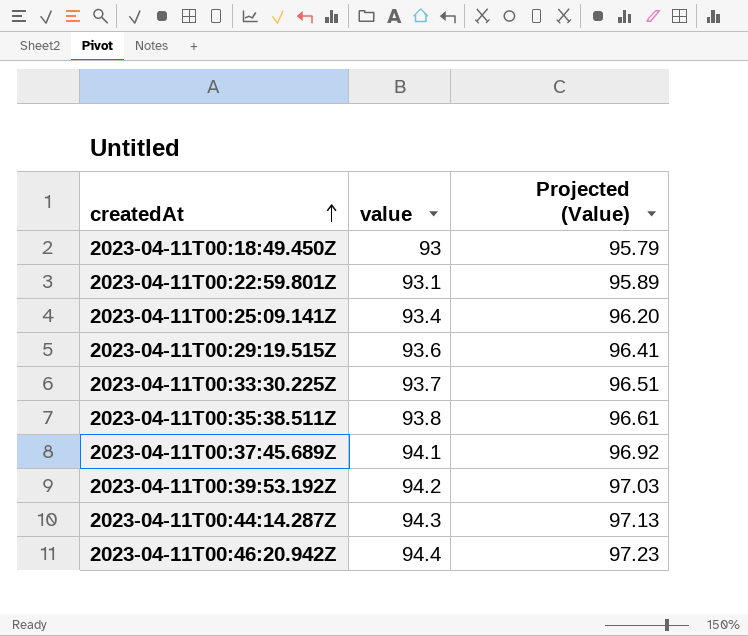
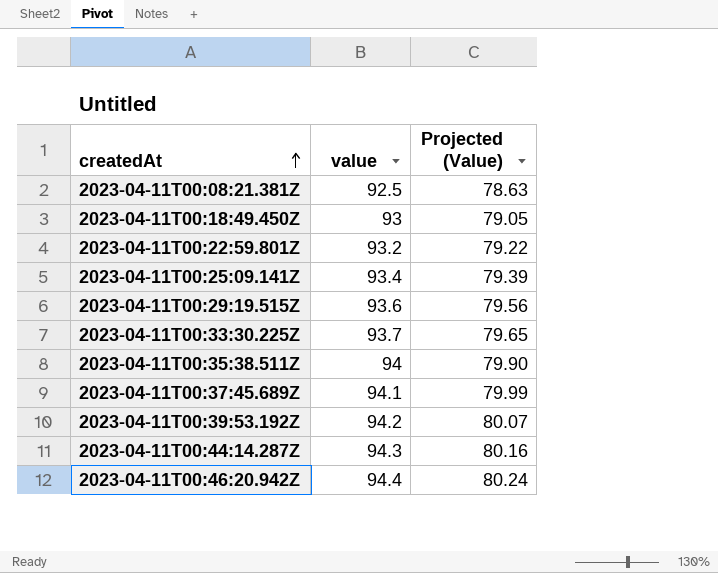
column Projected (Value) | formula: [value] * 1.03 -> [value] * 0.85
row 2023-04-11T00:08:21.381Z: none -> 92.5 | 78.63
2023-04-11T00:22:59.801Z | value: 93.1 -> 93.2
2023-04-11T00:35:38.511Z | value: 93.8 -> 94

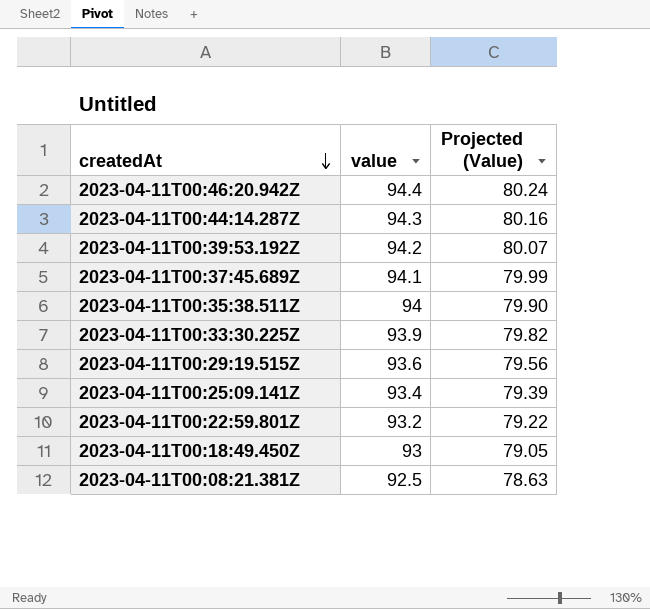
row order: createdAt ascending -> createdAt descending
2023-04-11T00:33:30.225Z | value: 93.7 -> 93.9
2023-04-11T00:33:30.225Z | Projected (Value): 79.65 -> 79.82

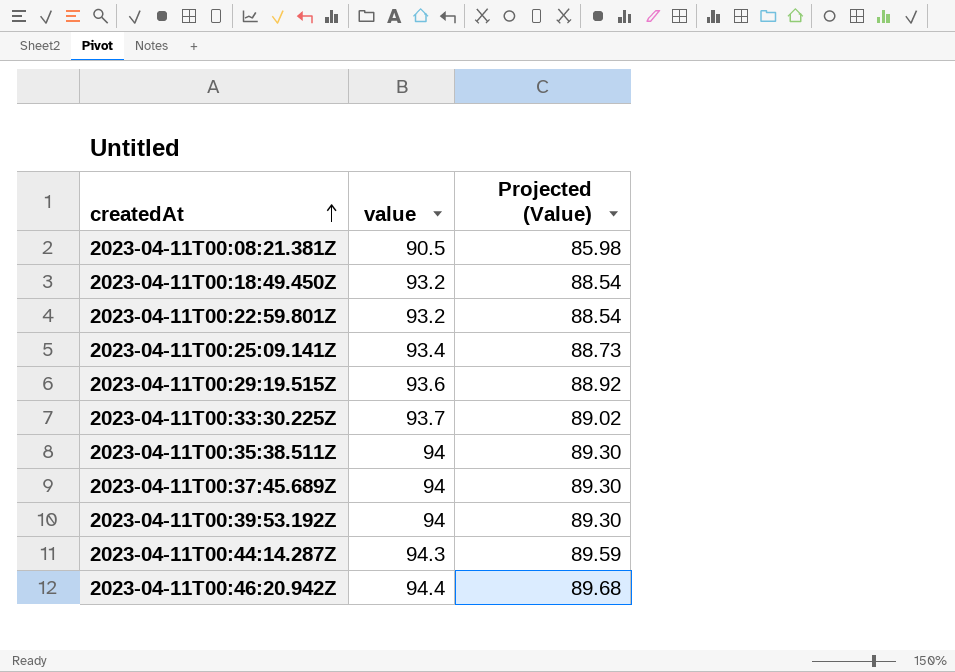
row order: createdAt descending -> createdAt ascending
column Projected (Value) | formula: [value] * 0.85 -> [value] * 0.95
2023-04-11T00:08:21.381Z | value: 92.5 -> 90.5
2023-04-11T00:18:49.450Z | value: 93 -> 93.2
2023-04-11T00:33:30.225Z | value: 93.9 -> 93.7
2023-04-11T00:37:45.689Z | value: 94.1 -> 94
2023-04-11T00:39:53.192Z | value: 94.2 -> 94

